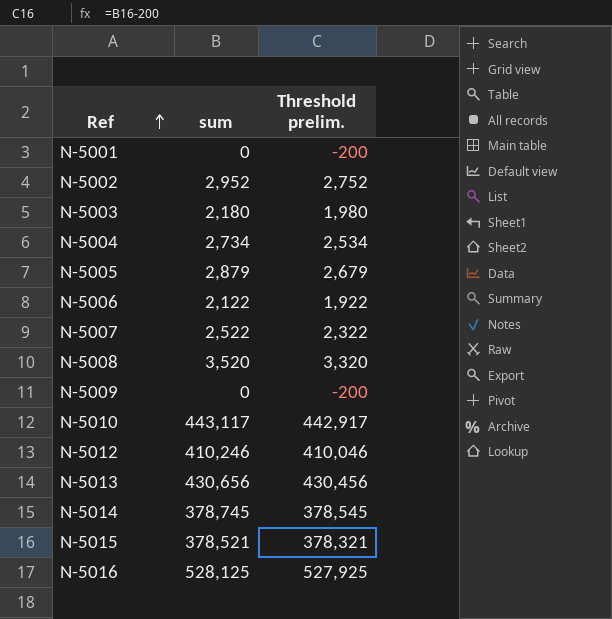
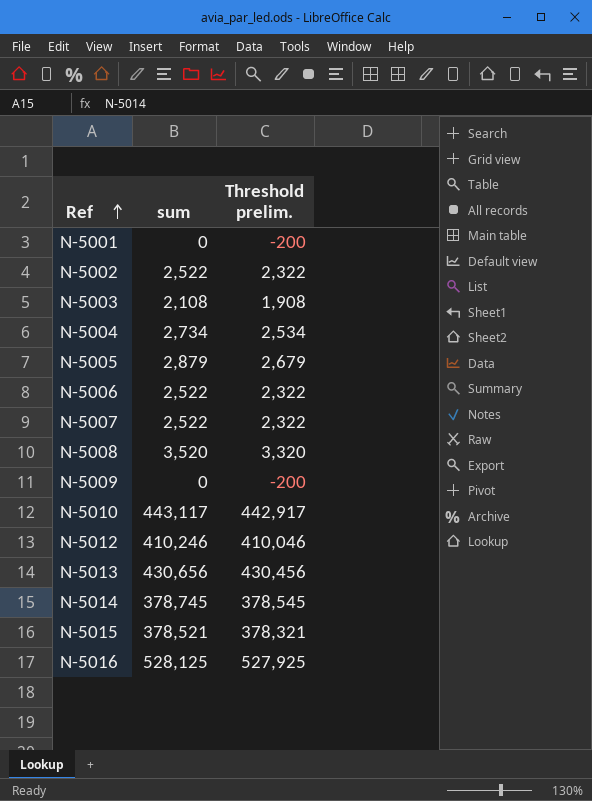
N-5002 | sum: 2,952 -> 2,522
N-5002 | Threshold prelim.: 2,752 -> 2,322
N-5003 | sum: 2,180 -> 2,108
N-5003 | Threshold prelim.: 1,980 -> 1,908
N-5006 | sum: 2,122 -> 2,522
N-5006 | Threshold prelim.: 1,922 -> 2,322

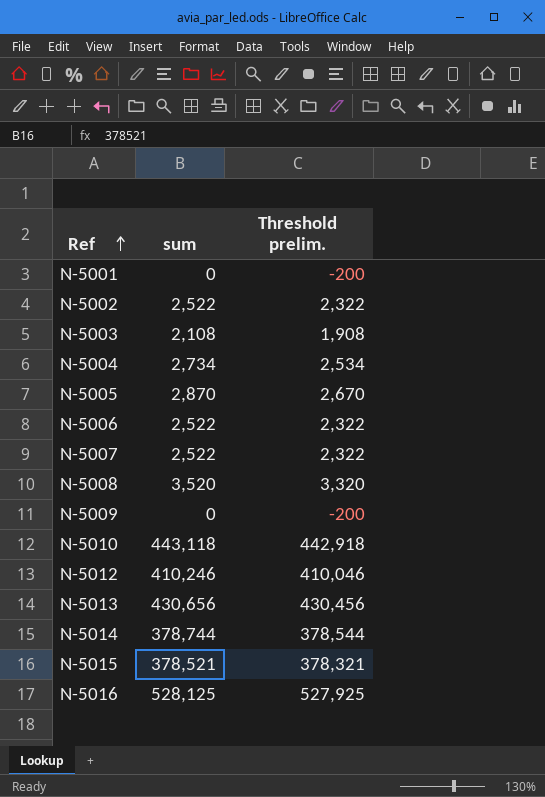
N-5005 | sum: 2,879 -> 2,870
N-5005 | Threshold prelim.: 2,679 -> 2,670
N-5010 | sum: 443,117 -> 443,118
N-5010 | Threshold prelim.: 442,917 -> 442,918
N-5014 | sum: 378,745 -> 378,744
N-5014 | Threshold prelim.: 378,545 -> 378,544

